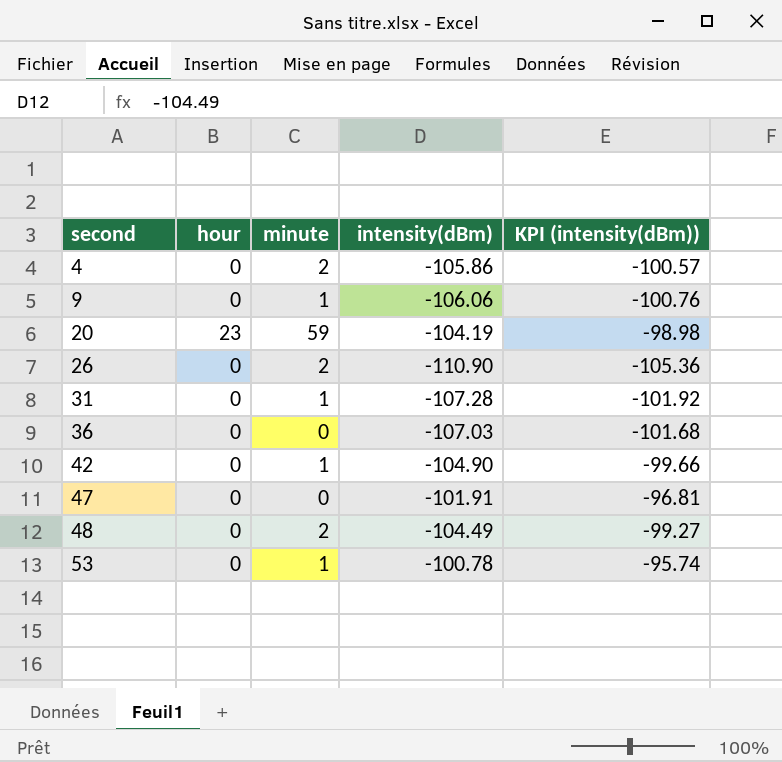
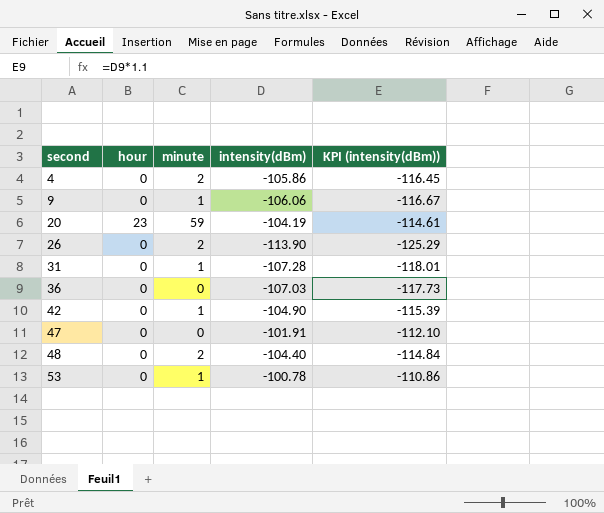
column KPI (intensity(dBm)) | formula: [intensity(dBm)] * 0.95 -> [intensity(dBm)] * 1.1
26 | intensity(dBm): -110.90 -> -113.90
48 | intensity(dBm): -104.49 -> -104.40

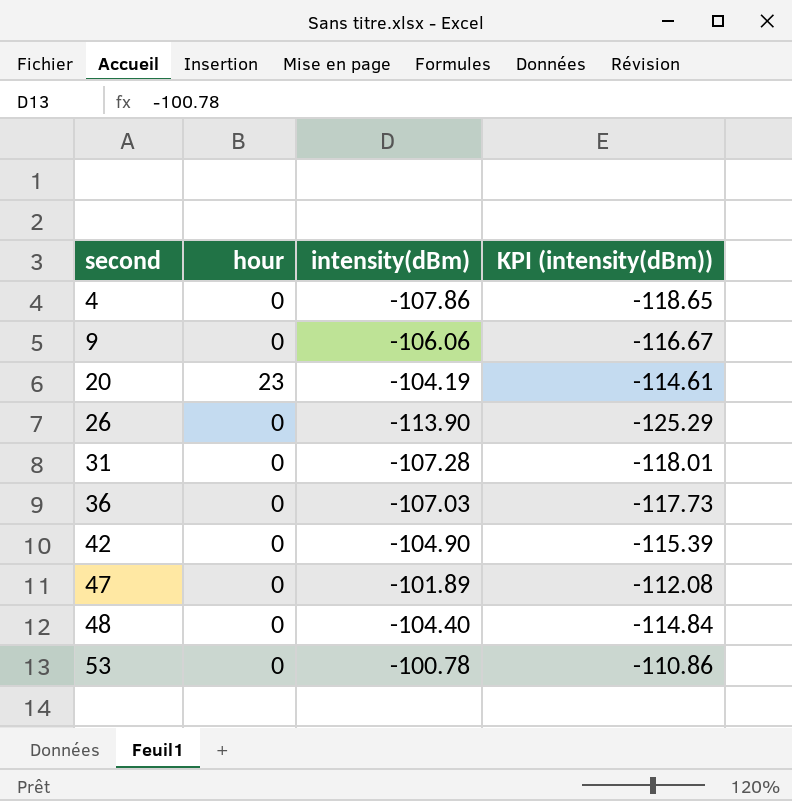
column minute | position: 3 -> none
4 | intensity(dBm): -105.86 -> -107.86
4 | KPI (intensity(dBm)): -116.45 -> -118.65
47 | intensity(dBm): -101.91 -> -101.89
47 | KPI (intensity(dBm)): -112.10 -> -112.08

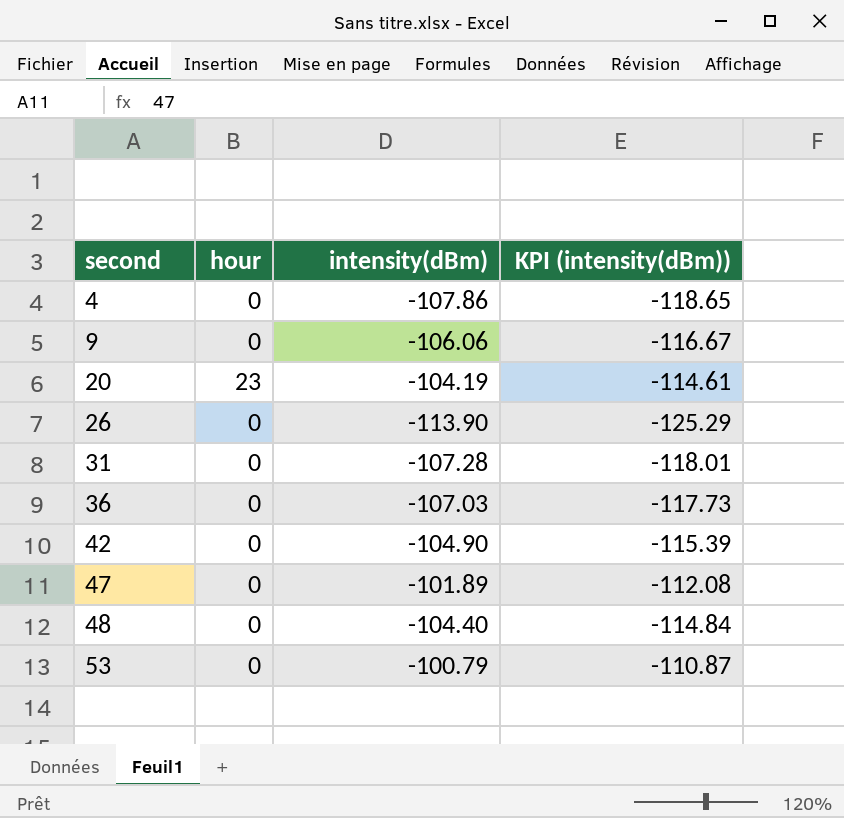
53 | intensity(dBm): -100.78 -> -100.79
53 | KPI (intensity(dBm)): -110.86 -> -110.87

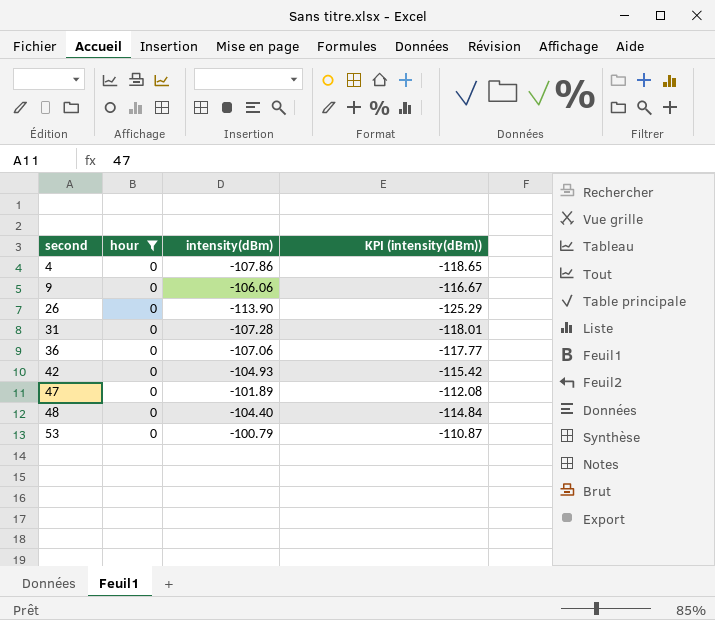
filter: none -> hour = 0
36 | intensity(dBm): -107.03 -> -107.06
36 | KPI (intensity(dBm)): -117.73 -> -117.77
42 | intensity(dBm): -104.90 -> -104.93
42 | KPI (intensity(dBm)): -115.39 -> -115.42

